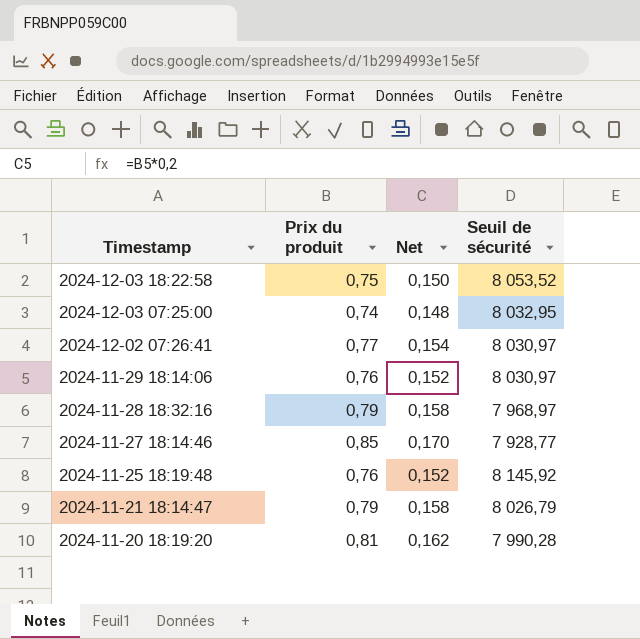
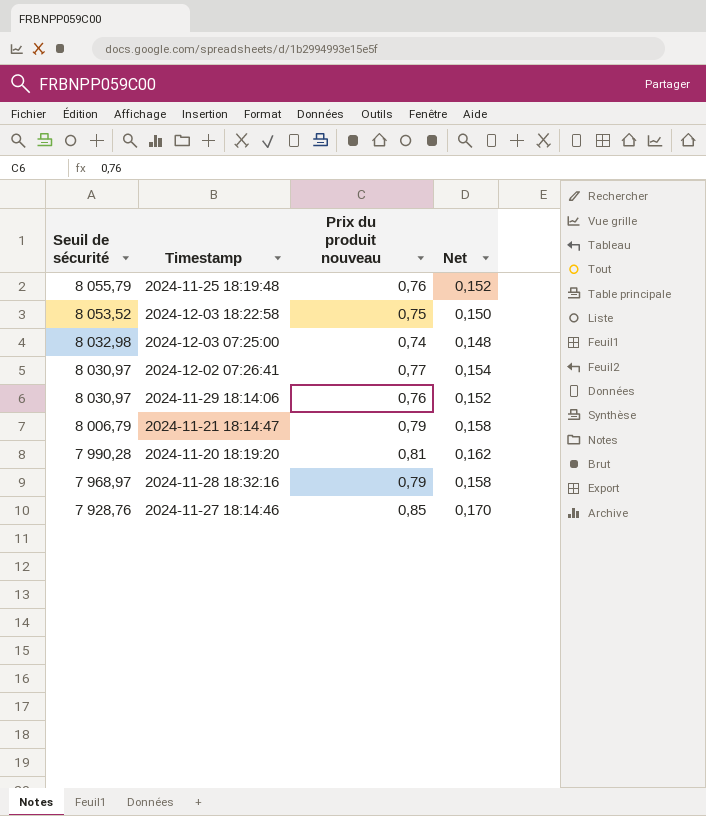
row order: Timestamp descending -> Seuil de sécurité descending
column Seuil de sécurité | position: 4 -> 1
column name: Prix du produit -> Prix du produit nouveau
2024-11-25 18:19:48 | Seuil de sécurité: 8 145,92 -> 8 055,79
2024-12-03 07:25:00 | Seuil de sécurité: 8 032,95 -> 8 032,98
2024-11-21 18:14:47 | Seuil de sécurité: 8 026,79 -> 8 006,79
2024-11-27 18:14:46 | Seuil de sécurité: 7 928,77 -> 7 928,76

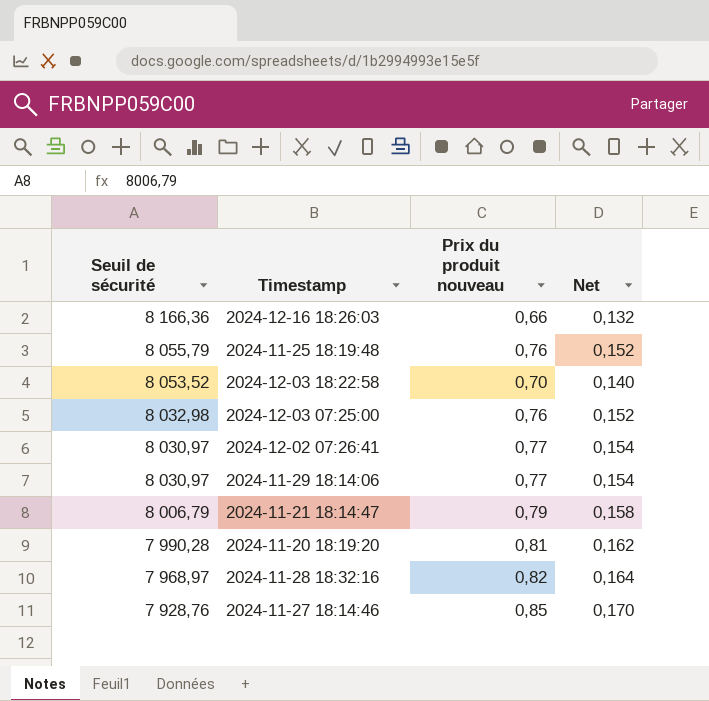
row 2024-12-16 18:26:03: none -> 8 166,36 | 0,66 | 0,132
2024-12-03 18:22:58 | Prix du produit nouveau: 0,75 -> 0,70
2024-12-03 18:22:58 | Net: 0,150 -> 0,140
2024-12-03 07:25:00 | Prix du produit nouveau: 0,74 -> 0,76
2024-12-03 07:25:00 | Net: 0,148 -> 0,152
2024-11-29 18:14:06 | Prix du produit nouveau: 0,76 -> 0,77
2024-11-29 18:14:06 | Net: 0,152 -> 0,154
2024-11-28 18:32:16 | Prix du produit nouveau: 0,79 -> 0,82
2024-11-28 18:32:16 | Net: 0,158 -> 0,164

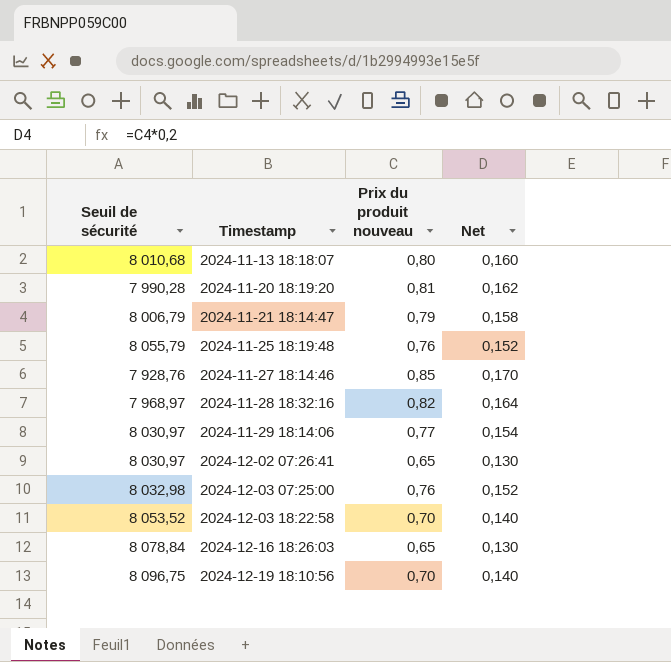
row order: Seuil de sécurité descending -> Timestamp ascending
row 2024-11-13 18:18:07: none -> 8 010,68 | 0,80 | 0,160
2024-12-02 07:26:41 | Prix du produit nouveau: 0,77 -> 0,65
2024-12-02 07:26:41 | Net: 0,154 -> 0,130
2024-12-16 18:26:03 | Seuil de sécurité: 8 166,36 -> 8 078,84
2024-12-16 18:26:03 | Prix du produit nouveau: 0,66 -> 0,65
2024-12-16 18:26:03 | Net: 0,132 -> 0,130
row 2024-12-19 18:10:56: none -> 8 096,75 | 0,70 | 0,140

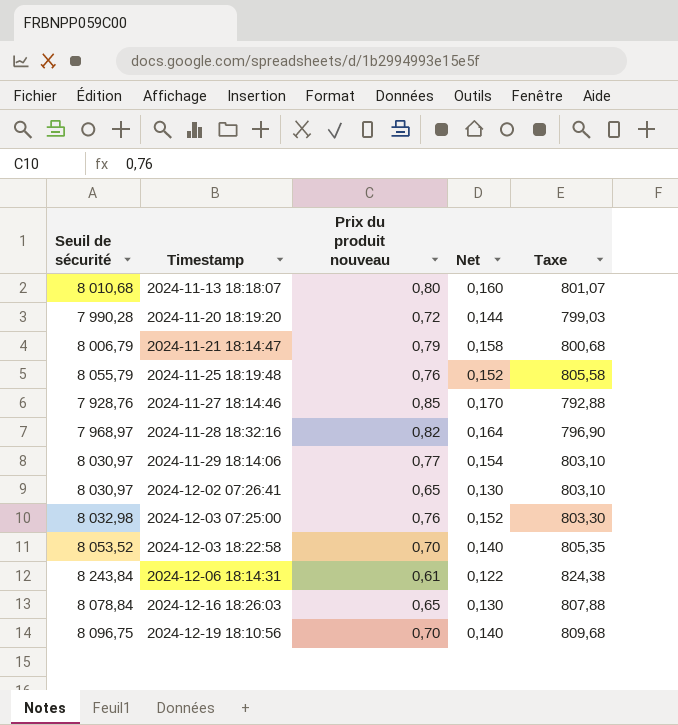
column Taxe | formula: none -> [Seuil de sécurité] * 0,1
2024-11-20 18:19:20 | Prix du produit nouveau: 0,81 -> 0,72
2024-11-20 18:19:20 | Net: 0,162 -> 0,144
row 2024-12-06 18:14:31: none -> 8 243,84 | 0,61 | 0,122 | 824,38

